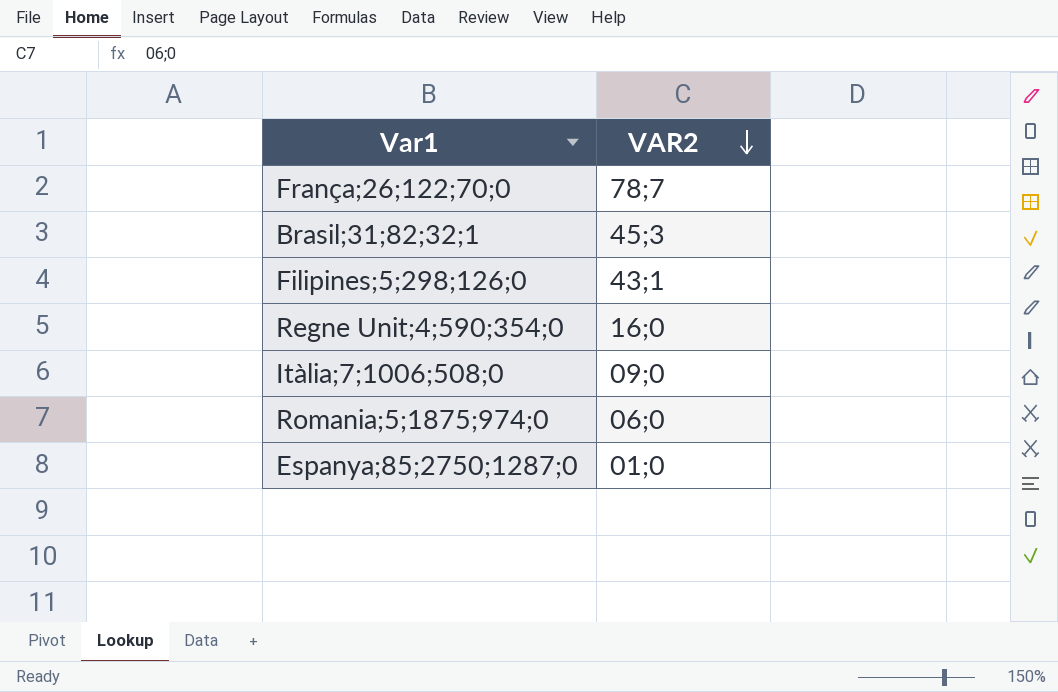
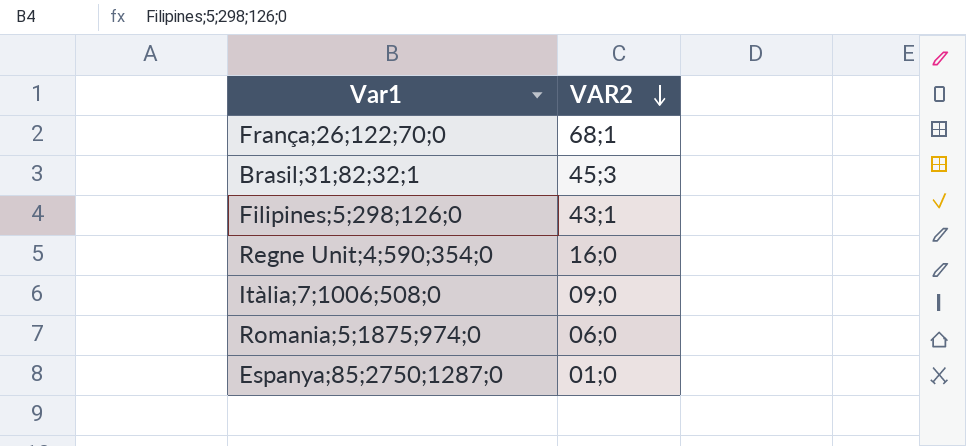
França;26;122;70;0 | VAR2: 78;7 -> 68;1

